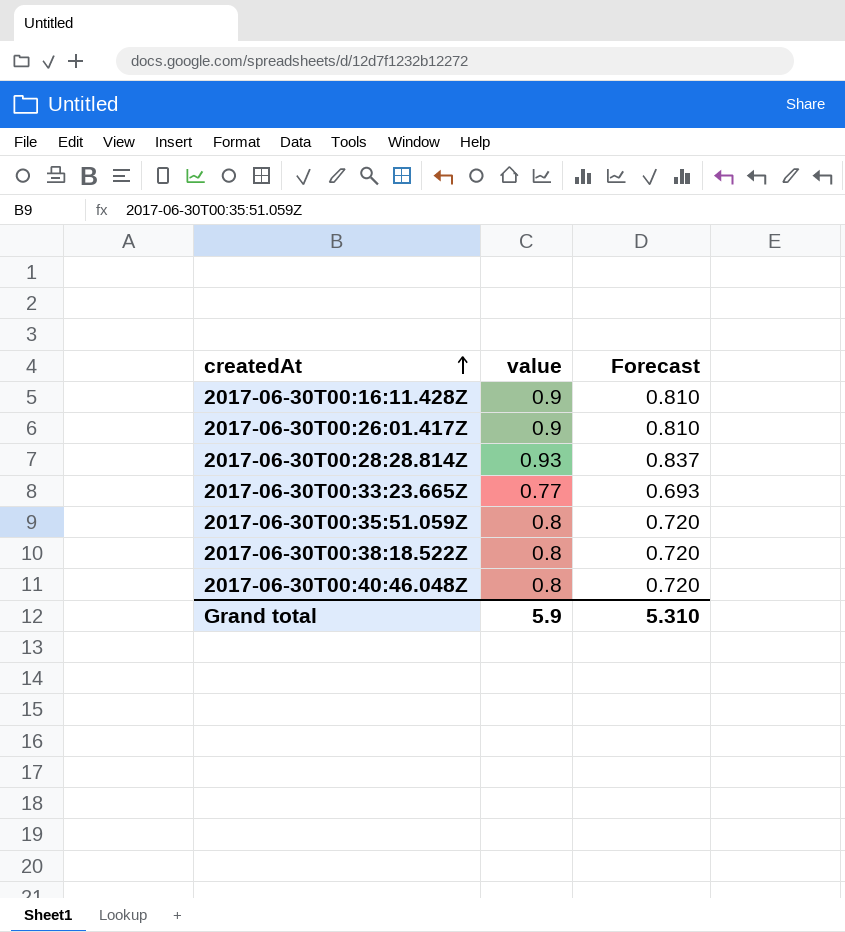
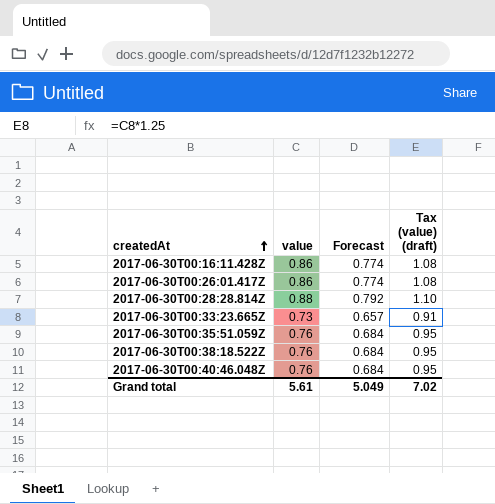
column Tax (value) (draft) | formula: none -> [value] * 1.25
2017-06-30T00:16:11.428Z | value: 0.9 -> 0.86
2017-06-30T00:16:11.428Z | Forecast: 0.810 -> 0.774
2017-06-30T00:26:01.417Z | value: 0.9 -> 0.86
2017-06-30T00:26:01.417Z | Forecast: 0.810 -> 0.774
2017-06-30T00:28:28.814Z | value: 0.93 -> 0.88
2017-06-30T00:28:28.814Z | Forecast: 0.837 -> 0.792
2017-06-30T00:33:23.665Z | value: 0.77 -> 0.73
2017-06-30T00:33:23.665Z | Forecast: 0.693 -> 0.657
2017-06-30T00:35:51.059Z | value: 0.8 -> 0.76
2017-06-30T00:35:51.059Z | Forecast: 0.720 -> 0.684
2017-06-30T00:38:18.522Z | value: 0.8 -> 0.76
2017-06-30T00:38:18.522Z | Forecast: 0.720 -> 0.684
2017-06-30T00:40:46.048Z | value: 0.8 -> 0.76
2017-06-30T00:40:46.048Z | Forecast: 0.720 -> 0.684
Grand total | value: 5.9 -> 5.61
Grand total | Forecast: 5.310 -> 5.049

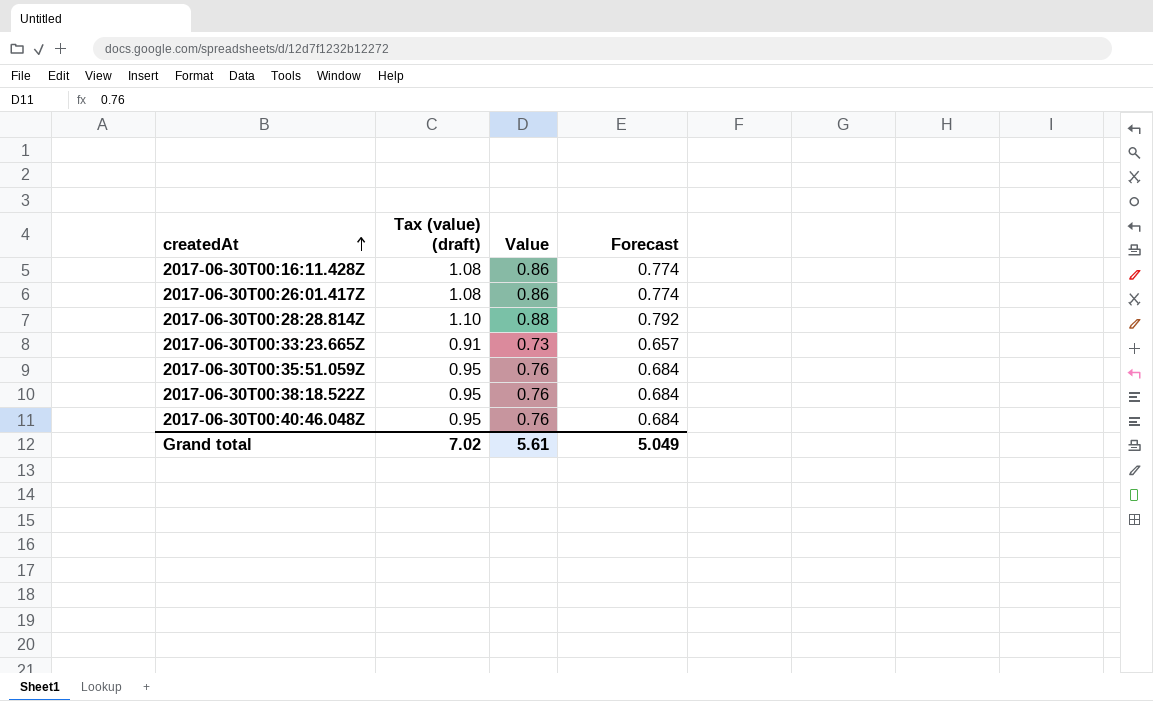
column Tax (value) (draft) | position: 4 -> 2
column name: value -> Value

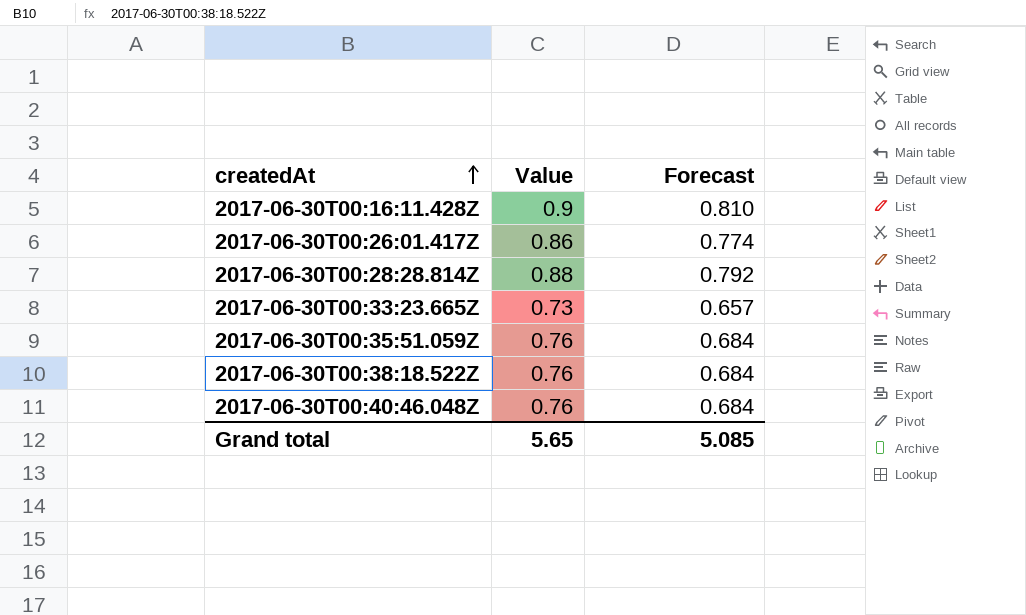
column Tax (value) (draft) | formula: [Value] * 1.25 -> none
2017-06-30T00:16:11.428Z | Value: 0.86 -> 0.9
2017-06-30T00:16:11.428Z | Forecast: 0.774 -> 0.810
Grand total | Value: 5.61 -> 5.65
Grand total | Forecast: 5.049 -> 5.085

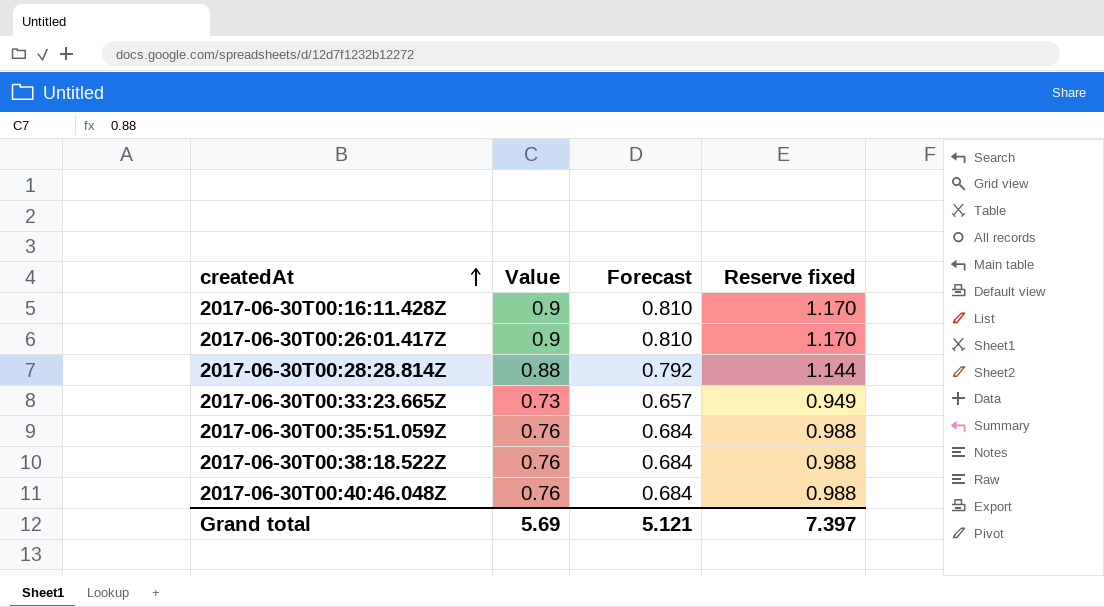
column Reserve fixed | formula: none -> [Value] * 1.3
2017-06-30T00:26:01.417Z | Value: 0.86 -> 0.9
2017-06-30T00:26:01.417Z | Forecast: 0.774 -> 0.810
Grand total | Value: 5.65 -> 5.69
Grand total | Forecast: 5.085 -> 5.121

